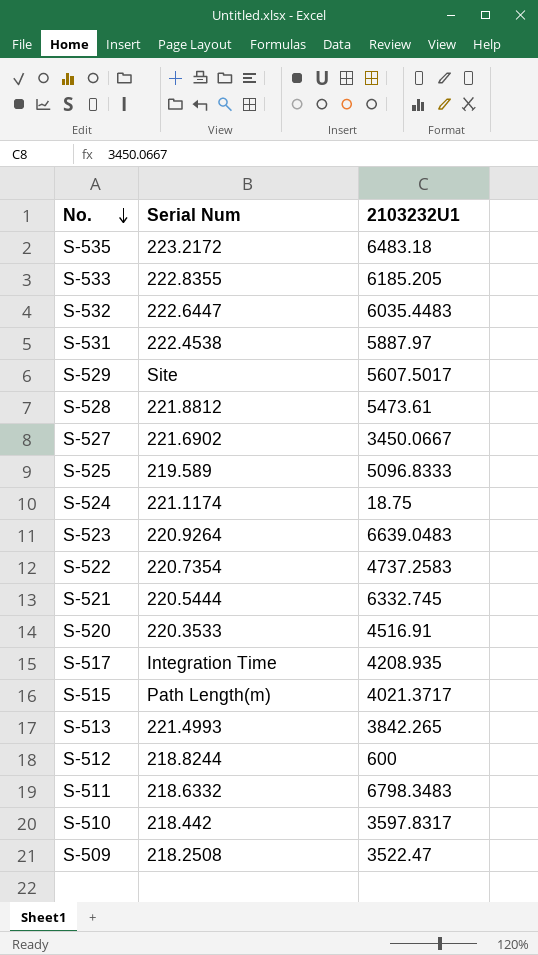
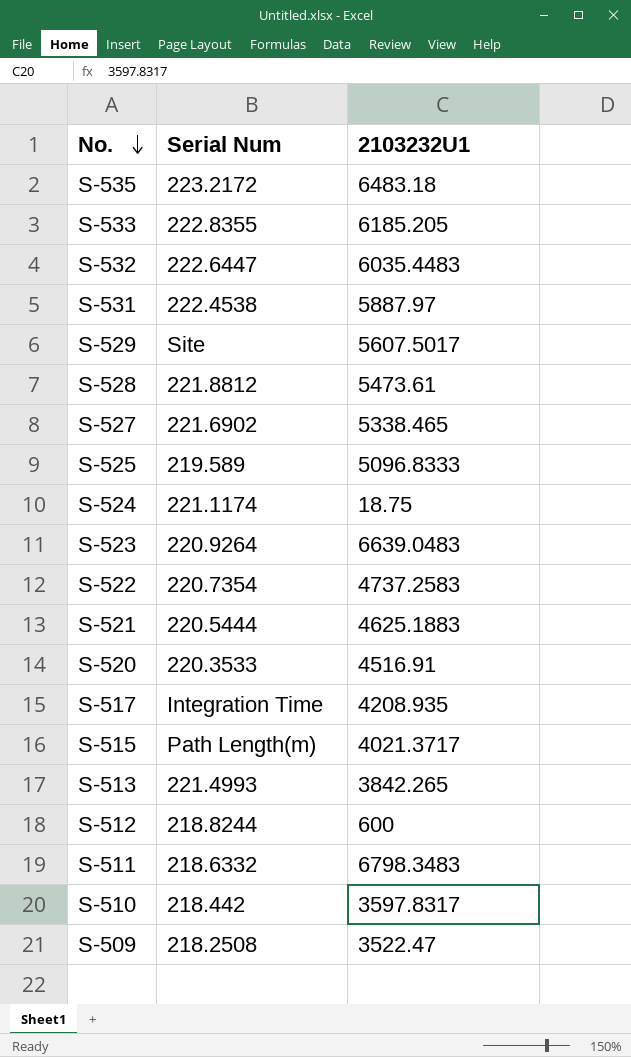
S-527 | 2103232U1: 3450.0667 -> 5338.465
S-521 | 2103232U1: 6332.745 -> 4625.1883

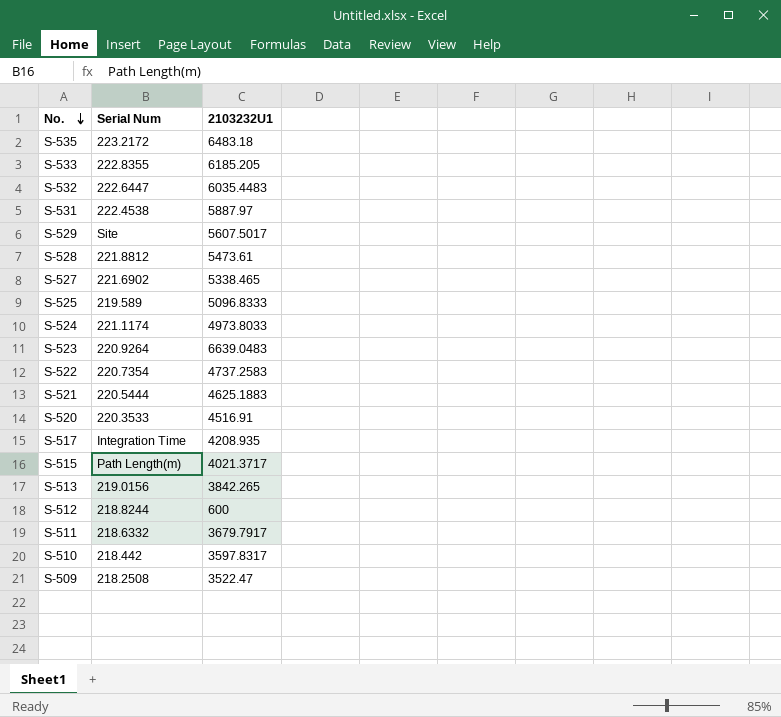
S-524 | 2103232U1: 18.75 -> 4973.8033
S-513 | Serial Num: 221.4993 -> 219.0156
S-511 | 2103232U1: 6798.3483 -> 3679.7917

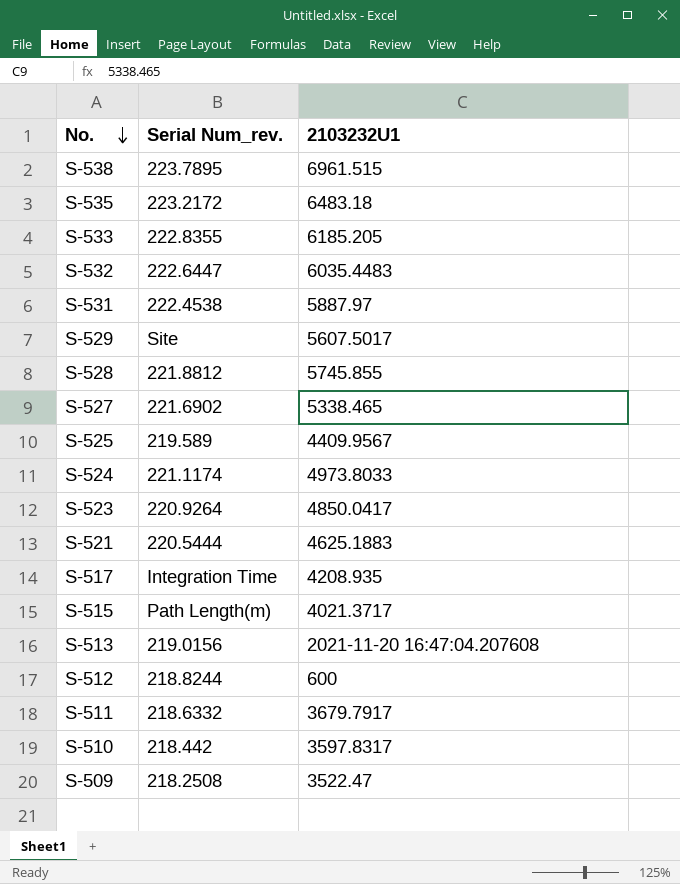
column name: Serial Num -> Serial Num_rev.
row S-522: 220.7354 | 4737.2583 -> none
row S-520: 220.3533 | 4516.91 -> none
row S-538: none -> 223.7895 | 6961.515
S-528 | 2103232U1: 5473.61 -> 5745.855
S-525 | 2103232U1: 5096.8333 -> 4409.9567
S-523 | 2103232U1: 6639.0483 -> 4850.0417
S-513 | 2103232U1: 3842.265 -> 2021-11-20 16:47:04.207608

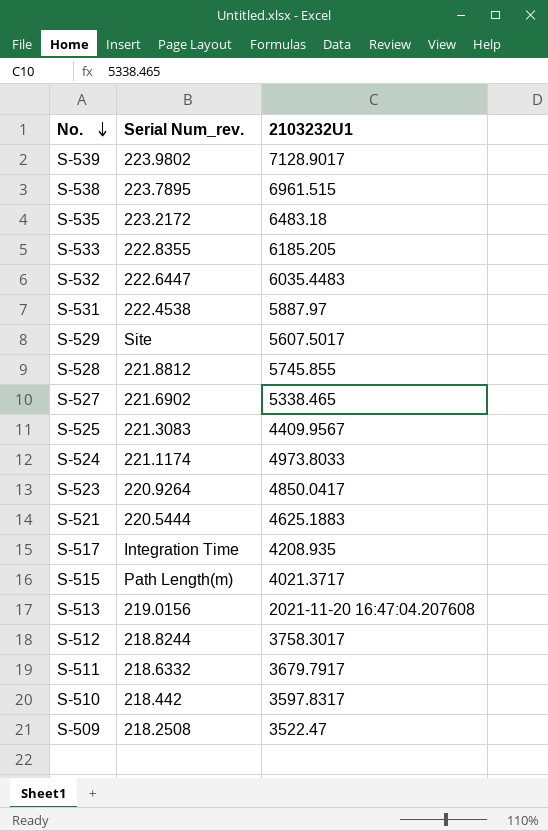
row S-539: none -> 223.9802 | 7128.9017
S-525 | Serial Num_rev.: 219.589 -> 221.3083
S-512 | 2103232U1: 600 -> 3758.3017

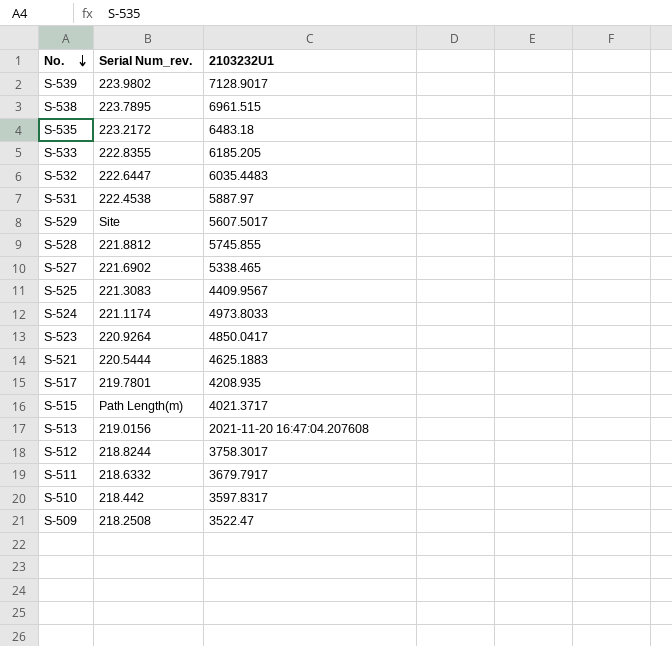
S-517 | Serial Num_rev.: Integration Time -> 219.7801

